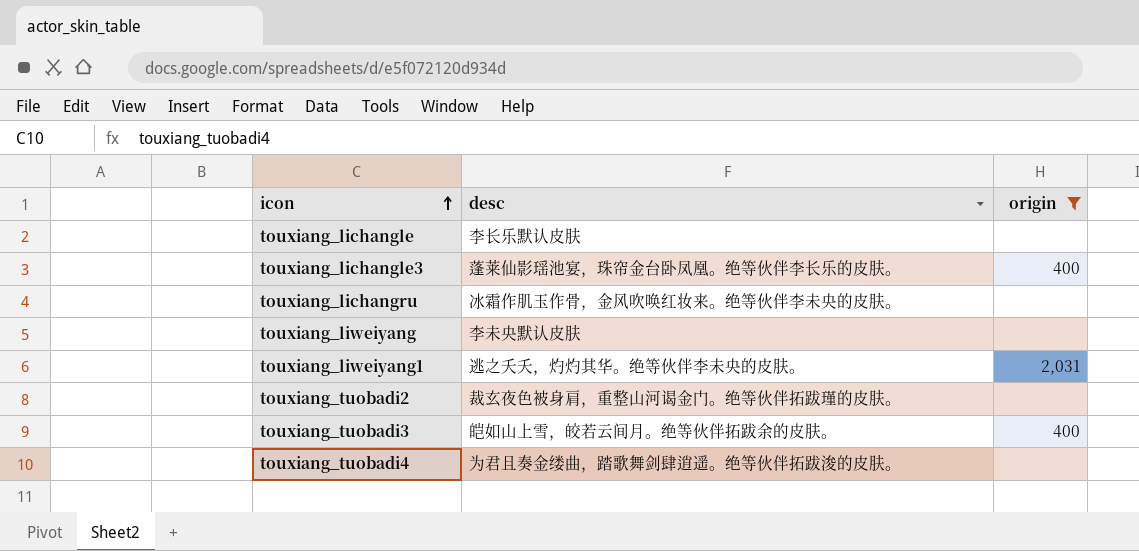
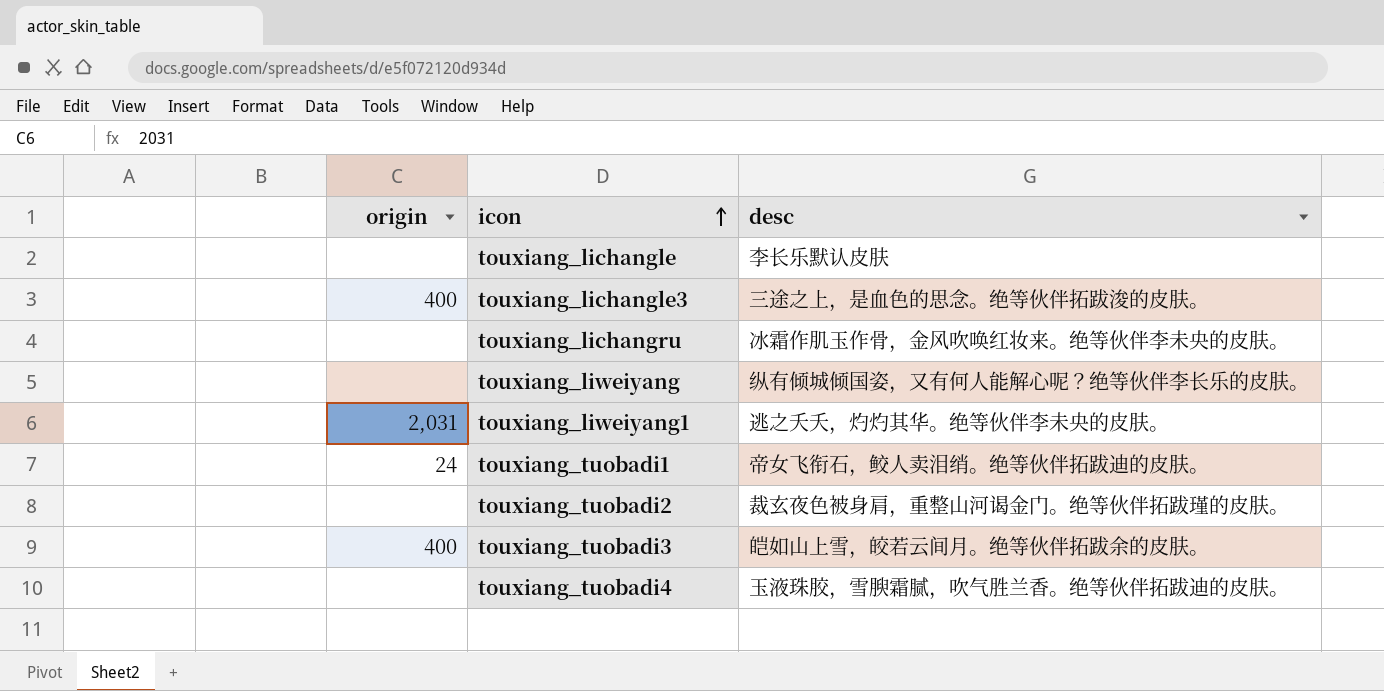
filter: origin != 24 -> none
column origin | position: 3 -> 1
touxiang_lichangle3 | desc: 蓬莱仙影瑶池宴，珠帘金台卧凤凰。绝等伙伴李长乐的皮肤。 -> 三途之上，是血色的思念。绝等伙伴拓跋浚的皮肤。
touxiang_liweiyang | desc: 李未央默认皮肤 -> 纵有倾城倾国姿，又有何人能解心呢？绝等伙伴李长乐的皮肤。
touxiang_tuobadi4 | desc: 为君且奏金缕曲，踏歌舞剑肆逍遥。绝等伙伴拓跋浚的皮肤。 -> 玉液珠胶，雪腴霜腻，吹气胜兰香。绝等伙伴拓跋迪的皮肤。

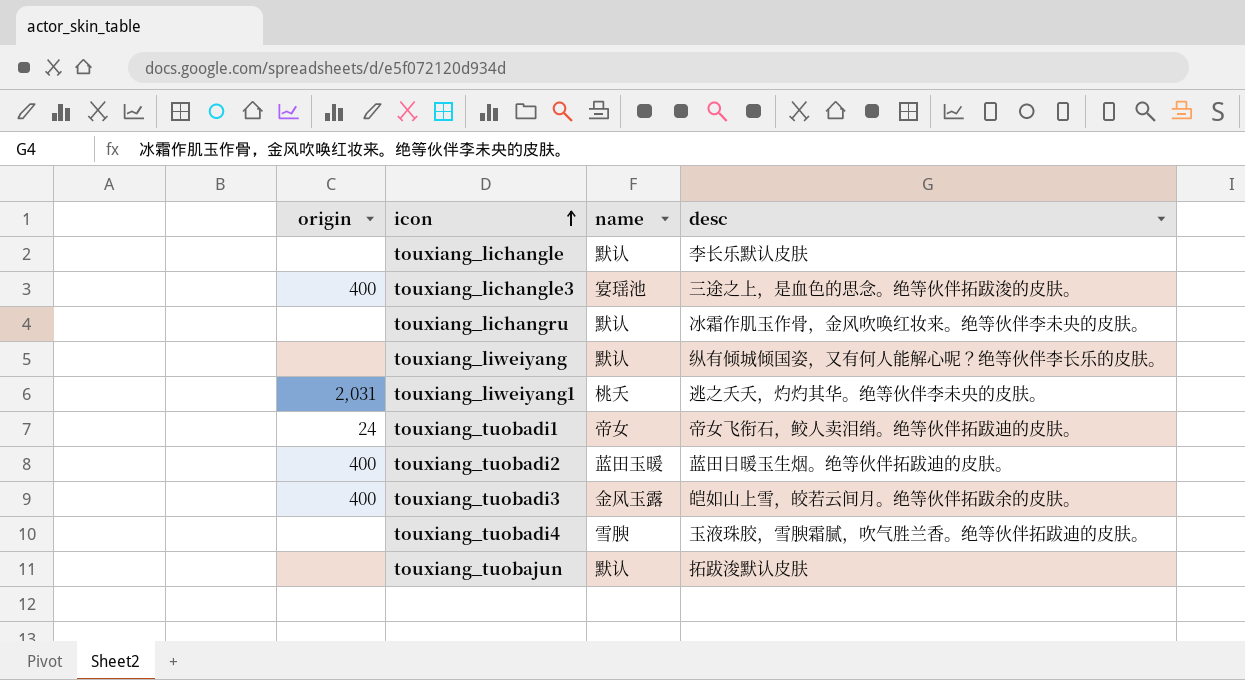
column name | position: none -> 3
touxiang_tuobadi2 | origin: none -> 400
touxiang_tuobadi2 | desc: 裁玄夜色被身肩，重整山河谒金门。绝等伙伴拓跋瑾的皮肤。 -> 蓝田日暖玉生烟。绝等伙伴拓跋迪的皮肤。
row touxiang_tuobajun: none -> none | 默认 | 拓跋浚默认皮肤

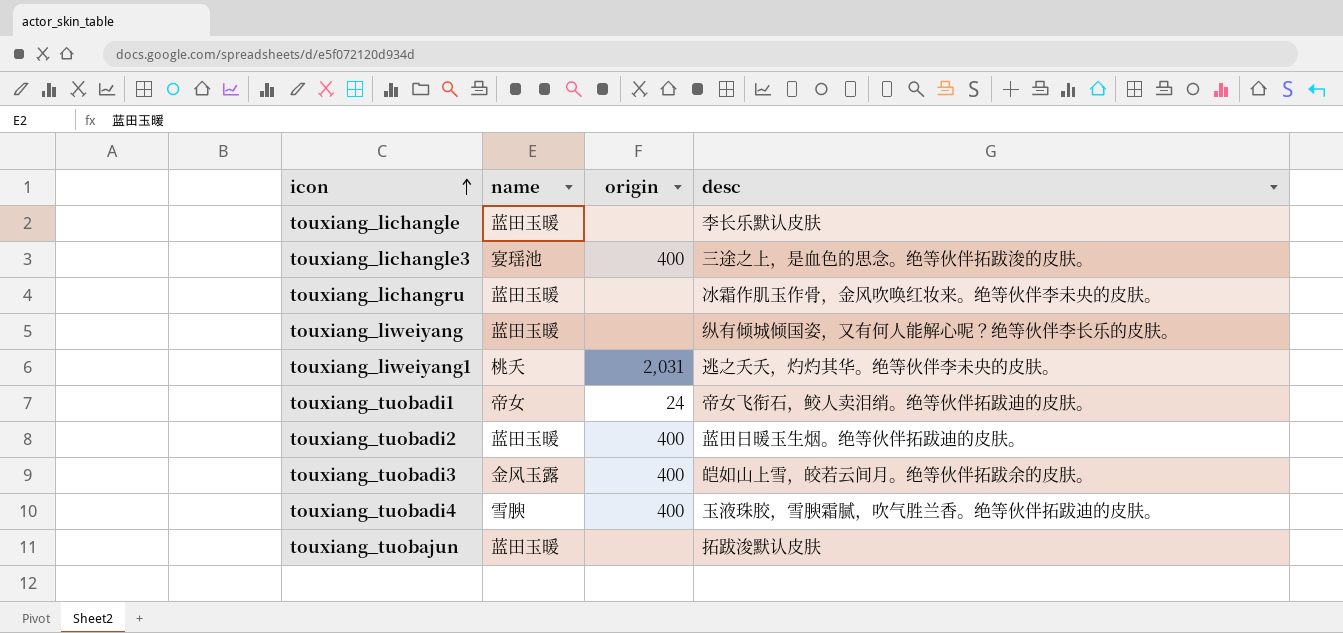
column origin | position: 1 -> 3
touxiang_lichangle | name: 默认 -> 蓝田玉暖
touxiang_lichangru | name: 默认 -> 蓝田玉暖
touxiang_liweiyang | name: 默认 -> 蓝田玉暖
touxiang_tuobadi4 | origin: none -> 400
touxiang_tuobajun | name: 默认 -> 蓝田玉暖

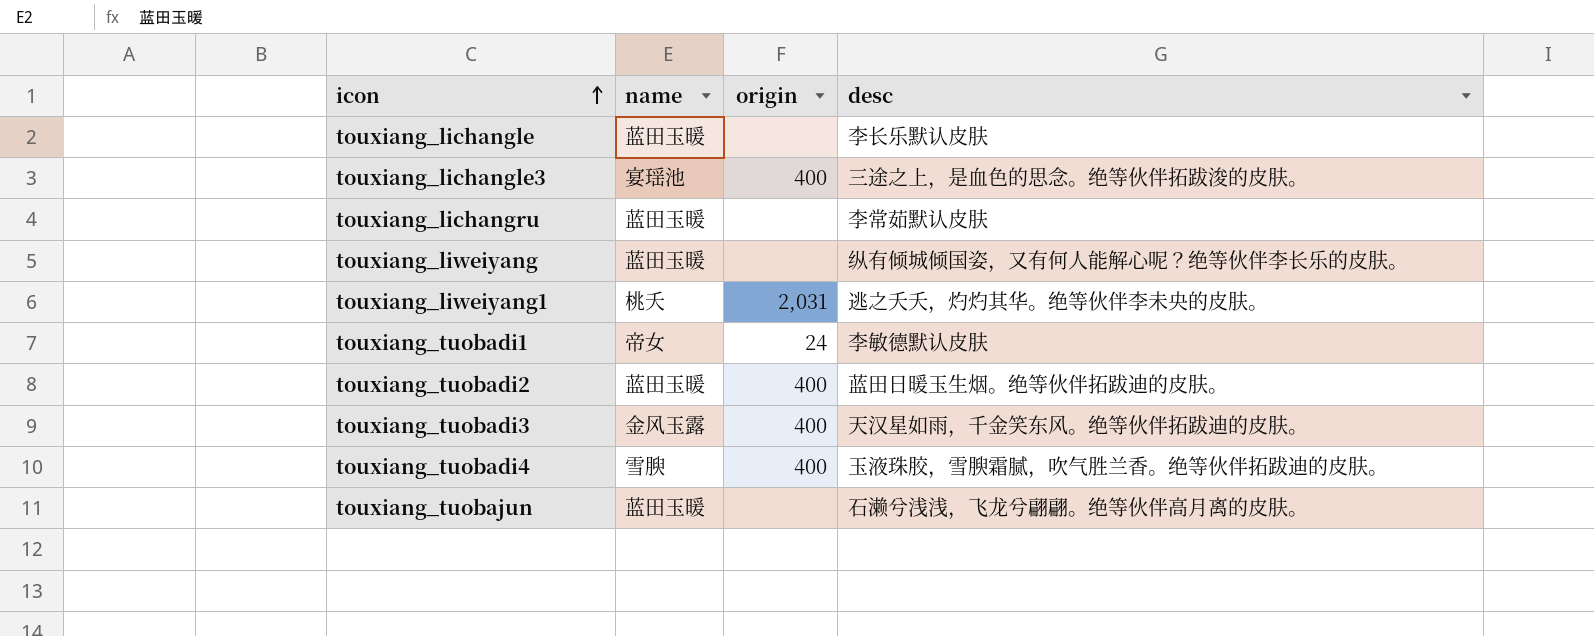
touxiang_lichangru | desc: 冰霜作肌玉作骨，金风吹唤红妆来。绝等伙伴李未央的皮肤。 -> 李常茹默认皮肤
touxiang_tuobadi1 | desc: 帝女飞衔石，鲛人卖泪绡。绝等伙伴拓跋迪的皮肤。 -> 李敏德默认皮肤
touxiang_tuobadi3 | desc: 皑如山上雪，皎若云间月。绝等伙伴拓跋余的皮肤。 -> 天汉星如雨，千金笑东风。绝等伙伴拓跋迪的皮肤。
touxiang_tuobajun | desc: 拓跋浚默认皮肤 -> 石濑兮浅浅，飞龙兮翩翩。绝等伙伴高月离的皮肤。

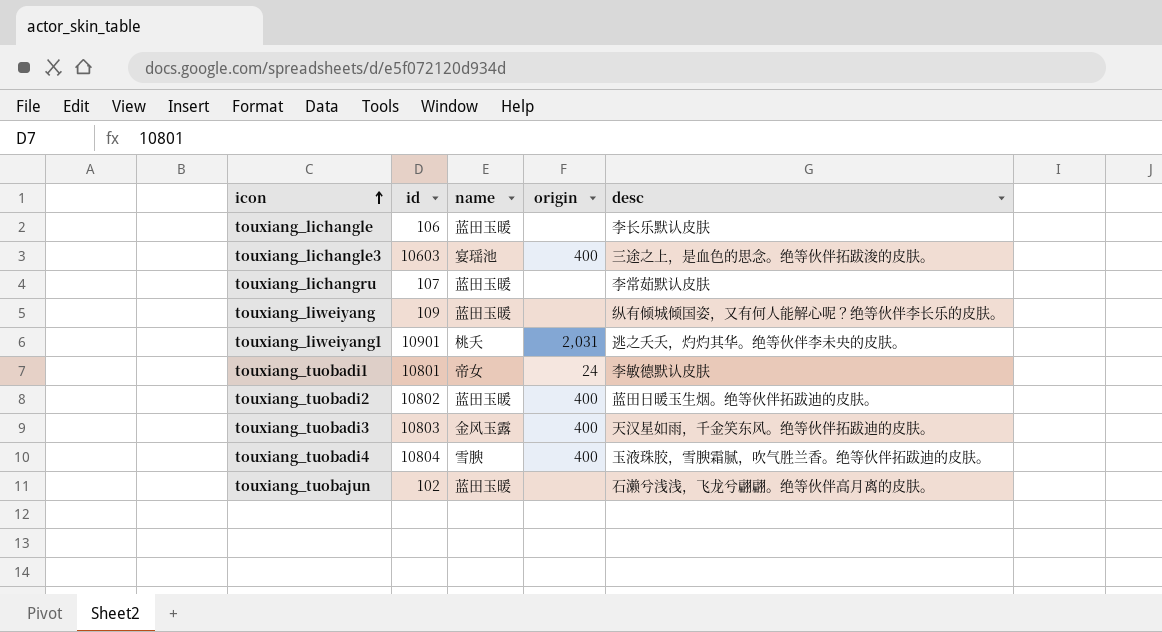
column id | position: none -> 2

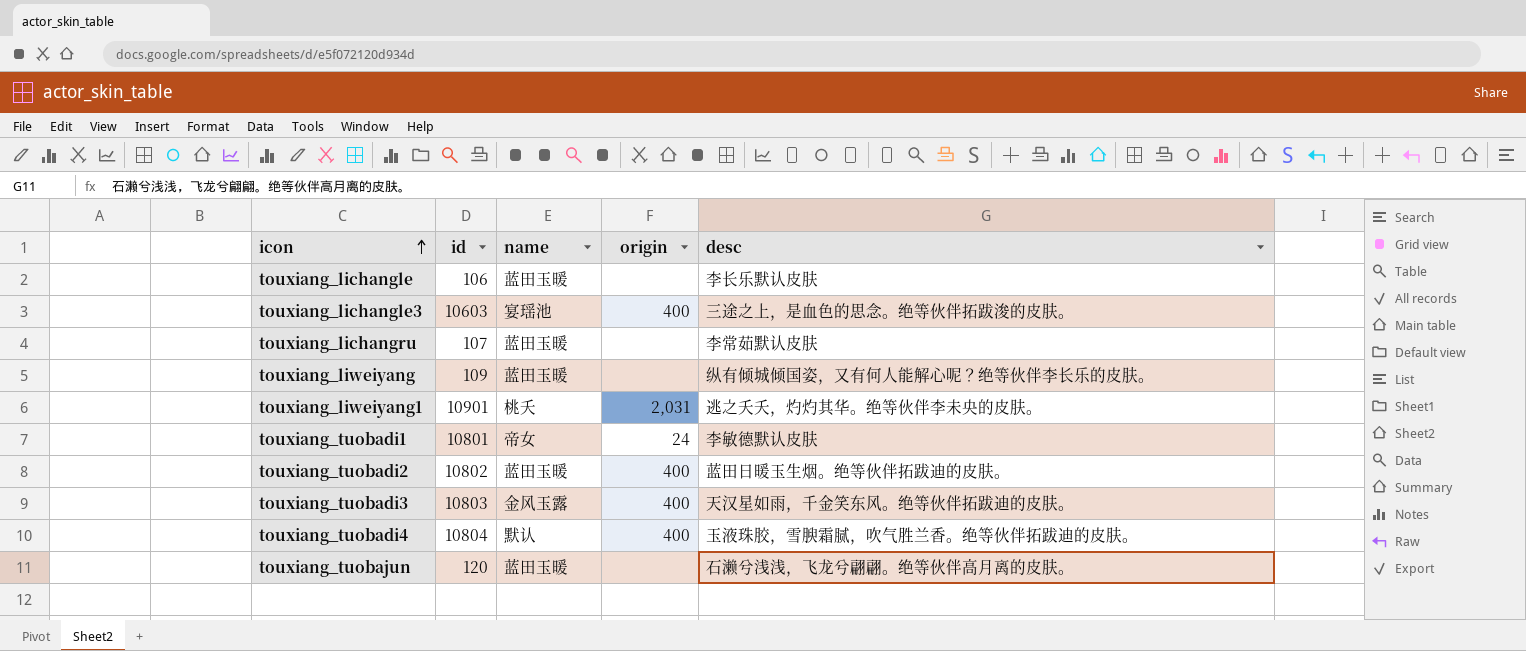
touxiang_tuobadi4 | name: 雪腴 -> 默认
touxiang_tuobajun | id: 102 -> 120

